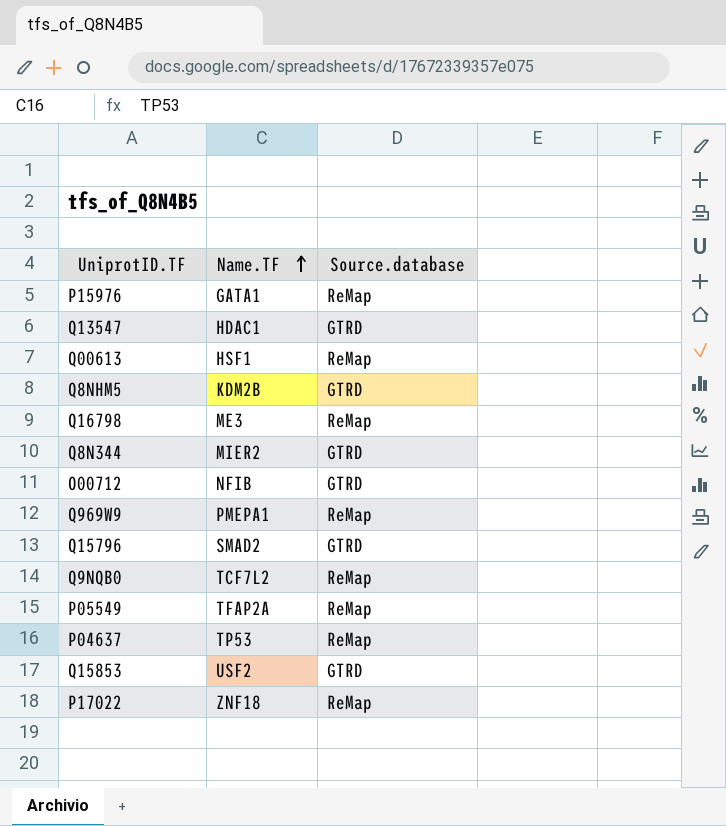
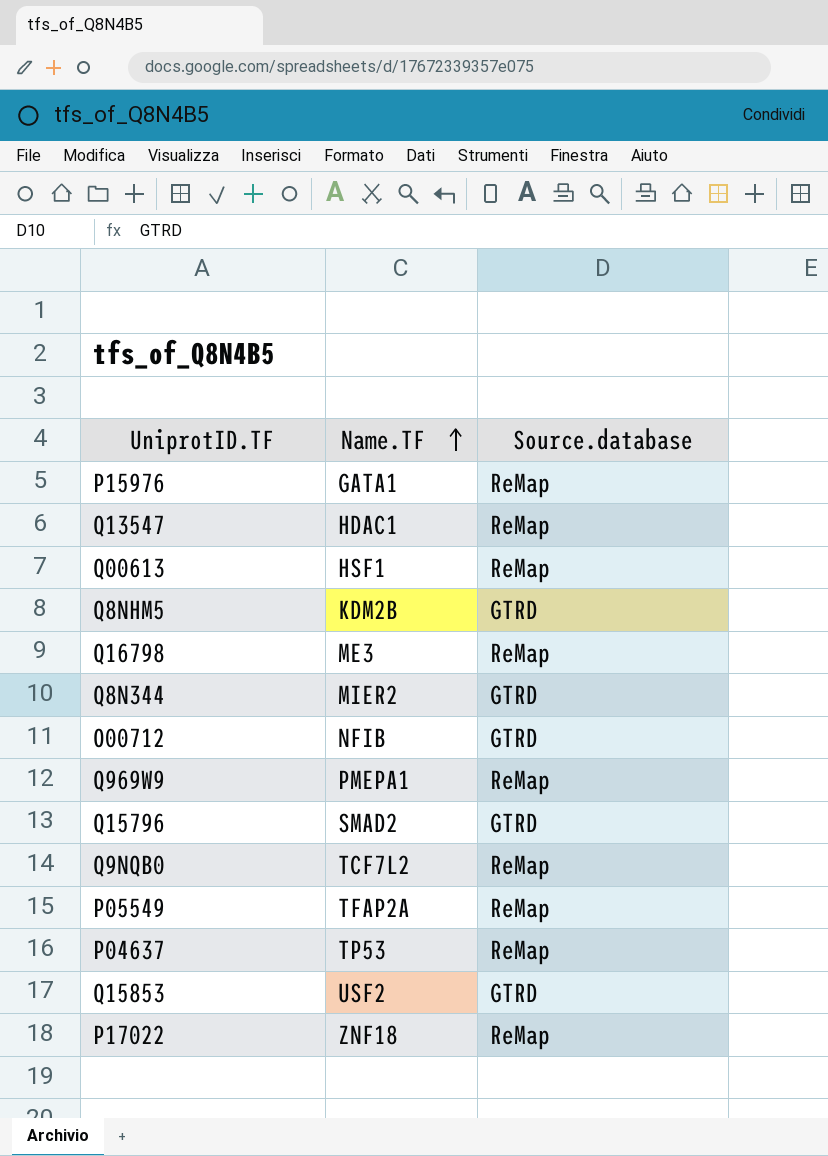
Q13547 | Source.database: GTRD -> ReMap

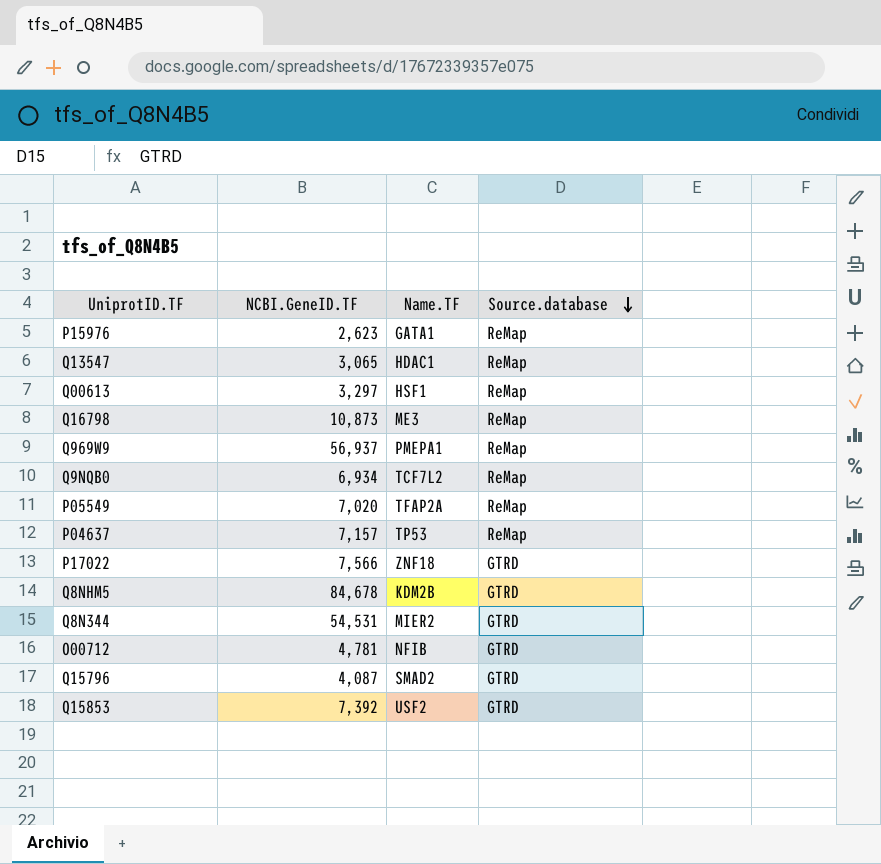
row order: Name.TF ascending -> Source.database descending
column NCBI.GeneID.TF | position: none -> 2
P17022 | Source.database: ReMap -> GTRD

